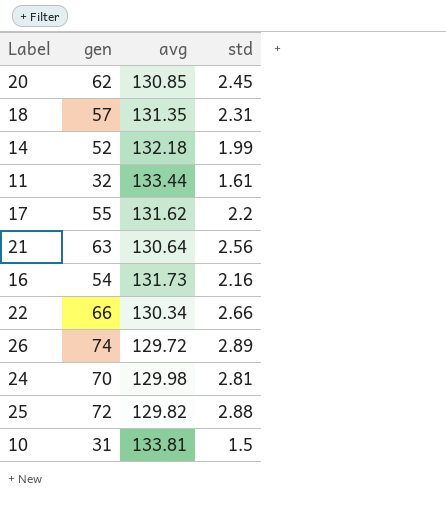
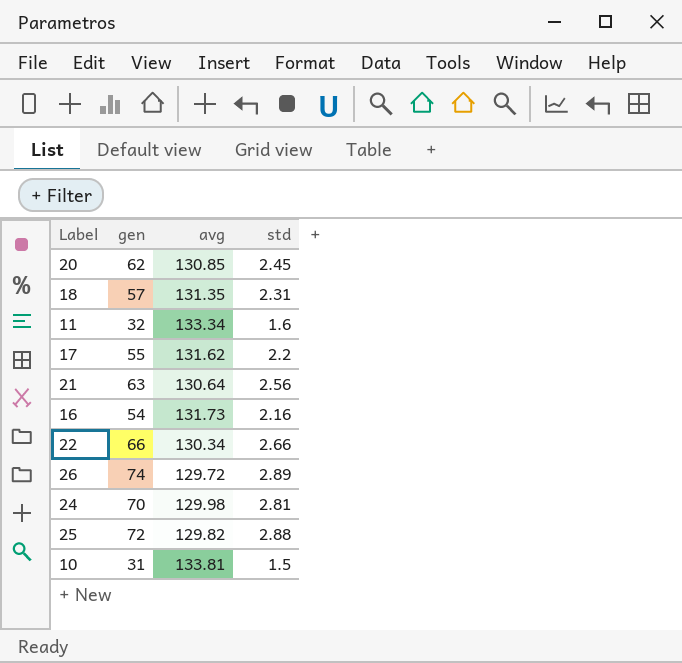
row 14: 52 | 132.18 | 1.99 -> none
11 | avg: 133.44 -> 133.34
11 | std: 1.61 -> 1.6

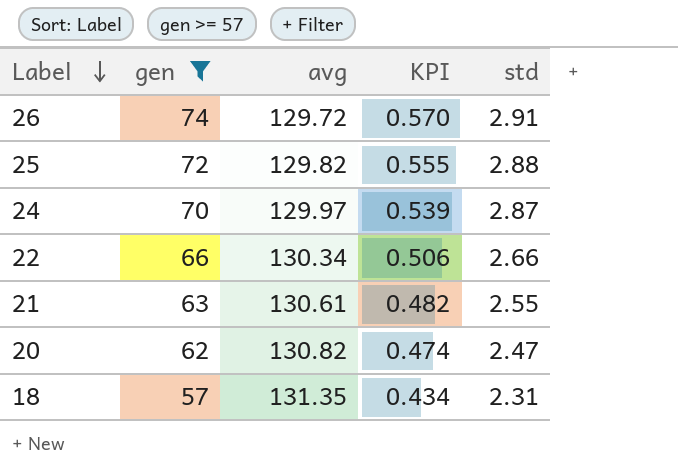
filter: none -> gen >= 57
row order: none -> Label descending
column KPI | formula: none -> [gen] / [avg]
26 | std: 2.89 -> 2.91
24 | avg: 129.98 -> 129.97
24 | std: 2.81 -> 2.87
21 | avg: 130.64 -> 130.61
21 | std: 2.56 -> 2.55
20 | avg: 130.85 -> 130.82
20 | std: 2.45 -> 2.47

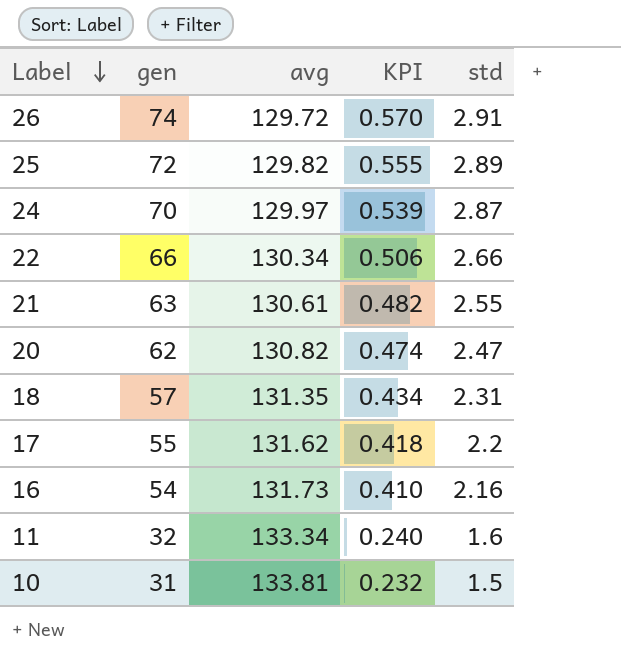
filter: gen >= 57 -> none
25 | std: 2.88 -> 2.89

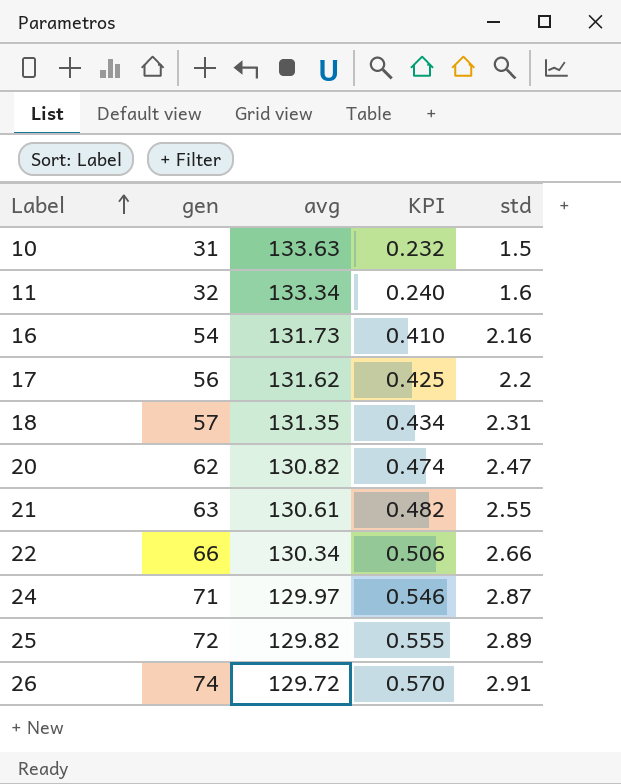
row order: Label descending -> Label ascending
10 | avg: 133.81 -> 133.63
17 | gen: 55 -> 56
17 | KPI: 0.418 -> 0.425
24 | gen: 70 -> 71
24 | KPI: 0.539 -> 0.546

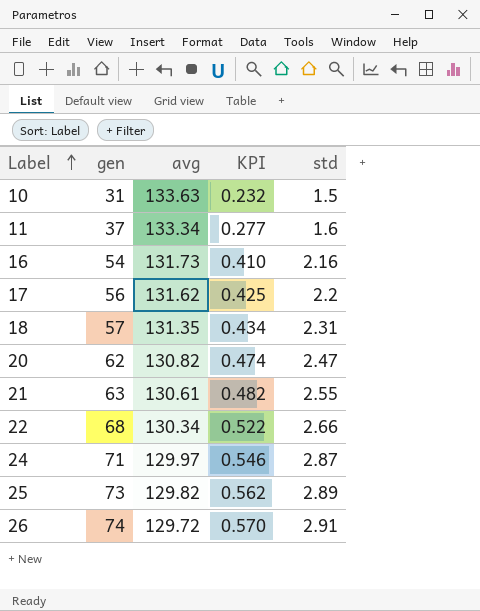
11 | gen: 32 -> 37
11 | KPI: 0.240 -> 0.277
22 | gen: 66 -> 68
22 | KPI: 0.506 -> 0.522
25 | gen: 72 -> 73
25 | KPI: 0.555 -> 0.562

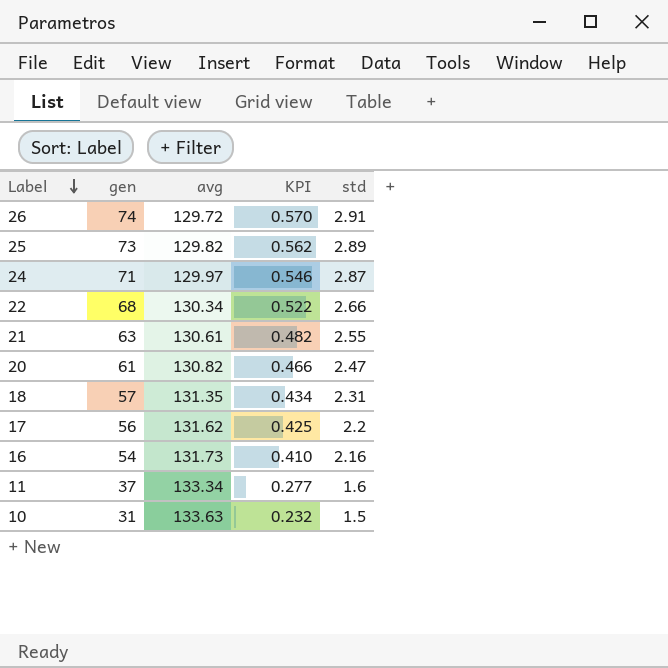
row order: Label ascending -> Label descending
20 | gen: 62 -> 61
20 | KPI: 0.474 -> 0.466

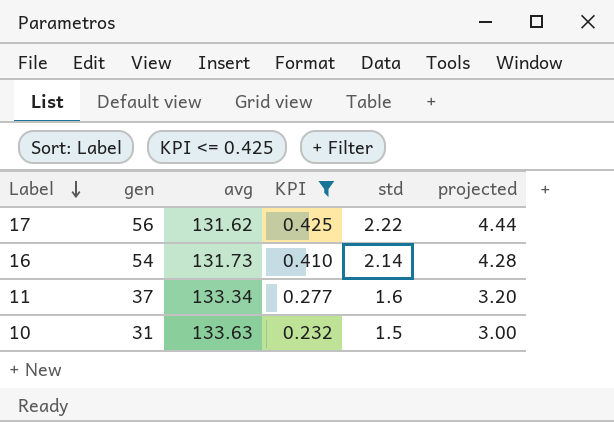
filter: none -> KPI <= 0.425
column projected | formula: none -> [std] * 2
17 | std: 2.2 -> 2.22
16 | std: 2.16 -> 2.14

